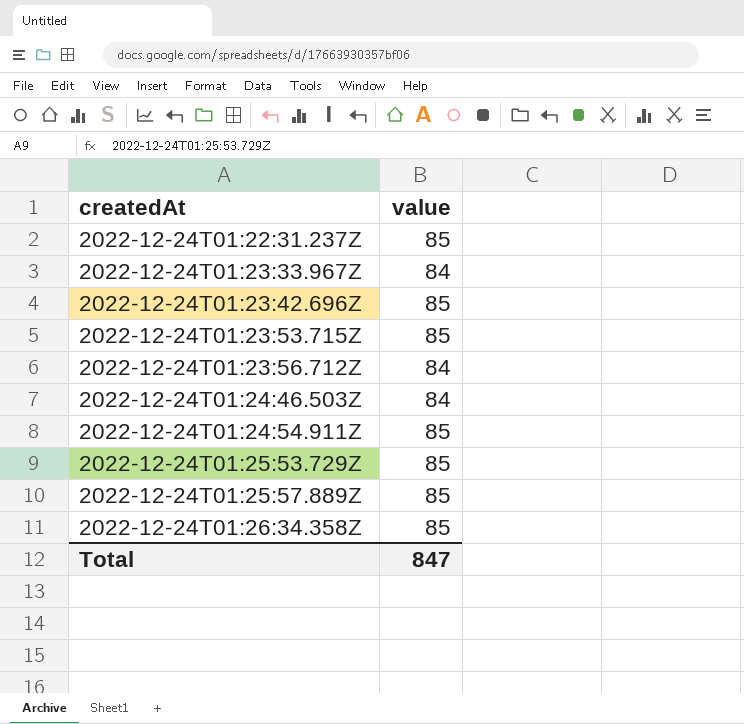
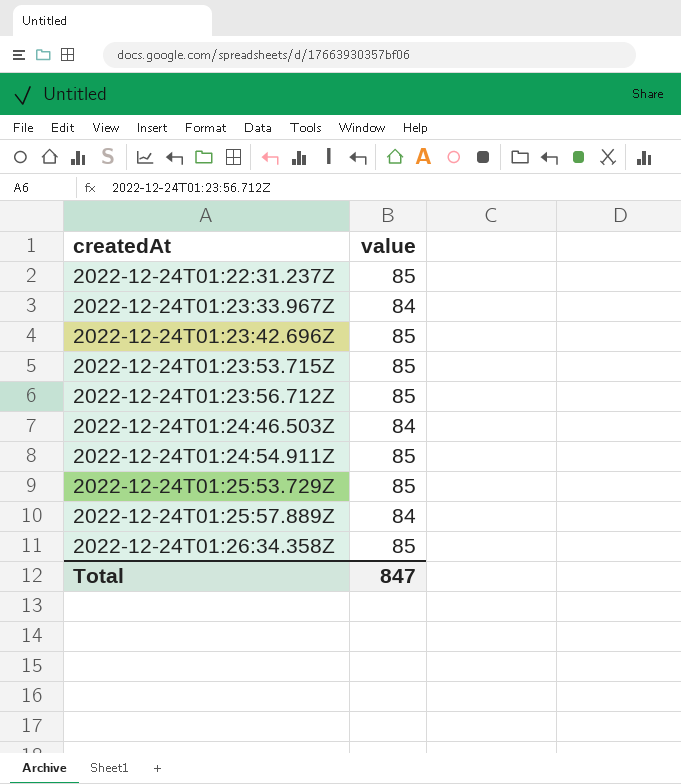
2022-12-24T01:23:56.712Z | value: 84 -> 85
2022-12-24T01:25:57.889Z | value: 85 -> 84

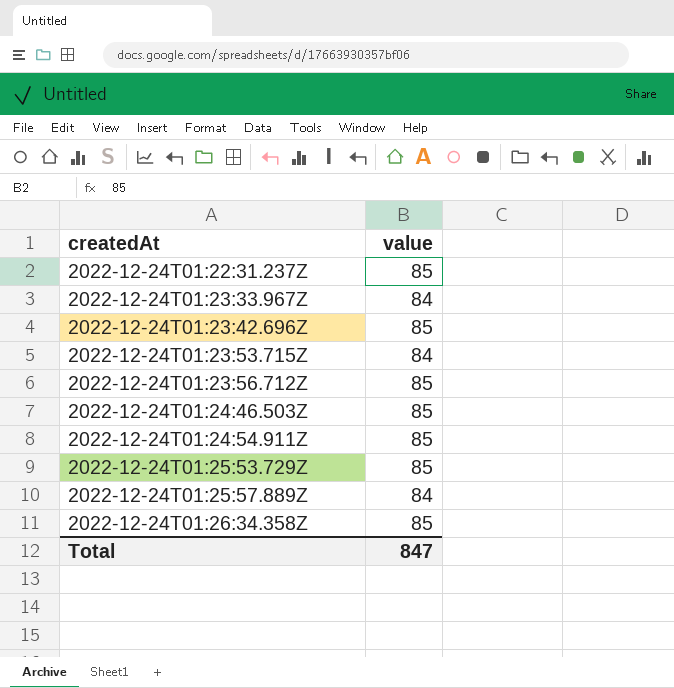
2022-12-24T01:23:53.715Z | value: 85 -> 84
2022-12-24T01:24:46.503Z | value: 84 -> 85

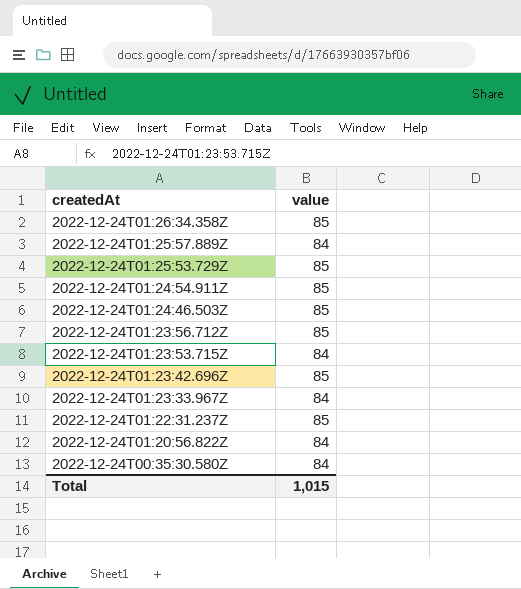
row order: createdAt ascending -> createdAt descending
row 2022-12-24T01:20:56.822Z: none -> 84
row 2022-12-24T00:35:30.580Z: none -> 84
Total | value: 847 -> 1,015

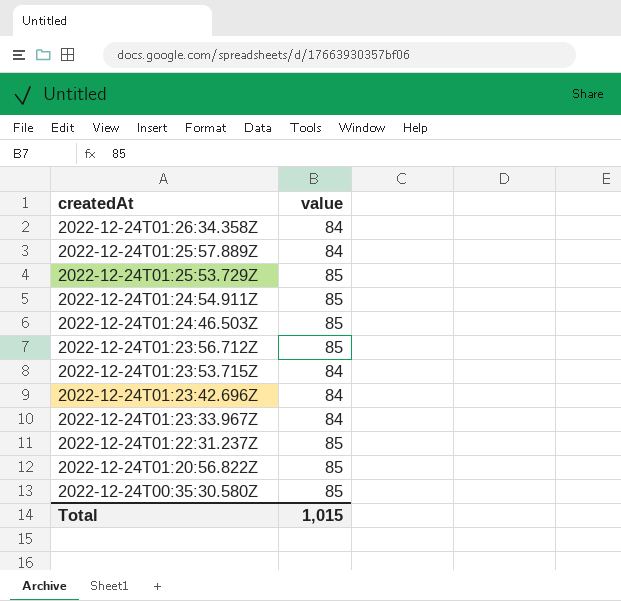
2022-12-24T01:26:34.358Z | value: 85 -> 84
2022-12-24T01:23:42.696Z | value: 85 -> 84
2022-12-24T01:20:56.822Z | value: 84 -> 85
2022-12-24T00:35:30.580Z | value: 84 -> 85

